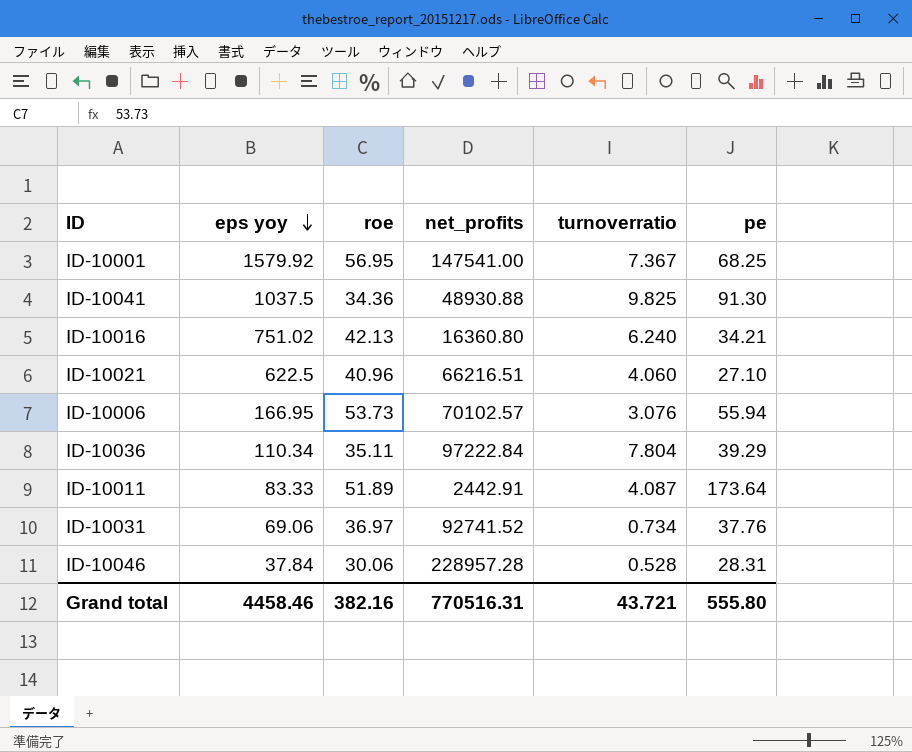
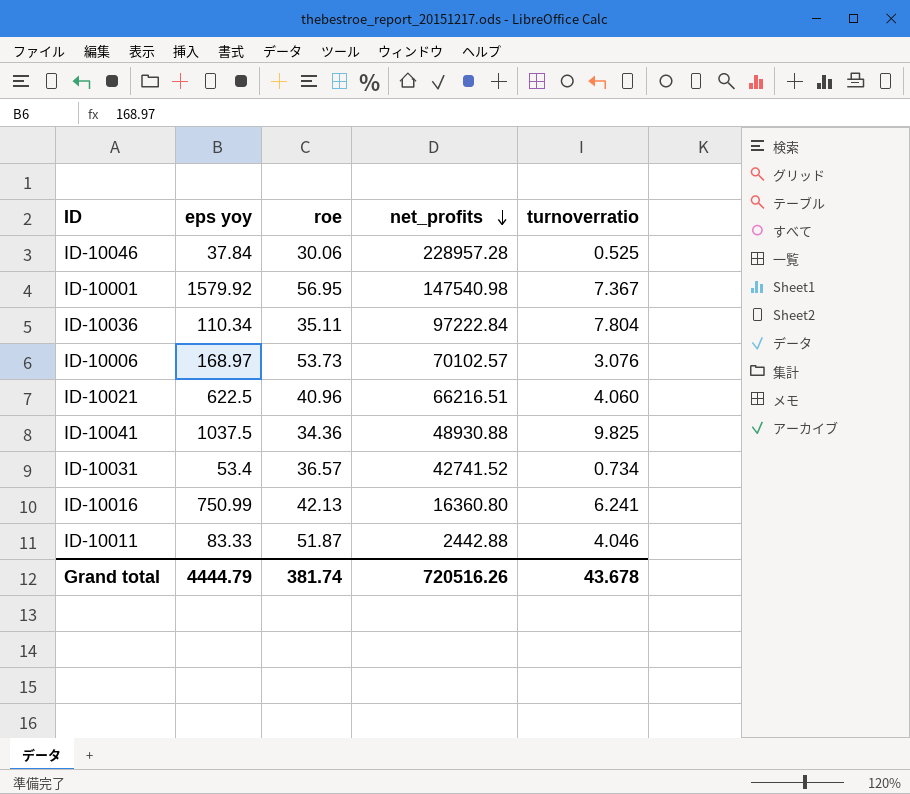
row order: eps yoy descending -> net_profits descending
column pe | position: 6 -> none
ID-10046 | turnoverratio: 0.528 -> 0.525
ID-10001 | net_profits: 147541.00 -> 147540.98
ID-10006 | eps yoy: 166.95 -> 168.97
ID-10031 | eps yoy: 69.06 -> 53.4
ID-10031 | roe: 36.97 -> 36.57
ID-10031 | net_profits: 92741.52 -> 42741.52
ID-10016 | eps yoy: 751.02 -> 750.99
ID-10016 | turnoverratio: 6.240 -> 6.241
ID-10011 | roe: 51.89 -> 51.87
ID-10011 | net_profits: 2442.91 -> 2442.88
ID-10011 | turnoverratio: 4.087 -> 4.046
Grand total | eps yoy: 4458.46 -> 4444.79
Grand total | roe: 382.16 -> 381.74
Grand total | net_profits: 770516.31 -> 720516.26
Grand total | turnoverratio: 43.721 -> 43.678

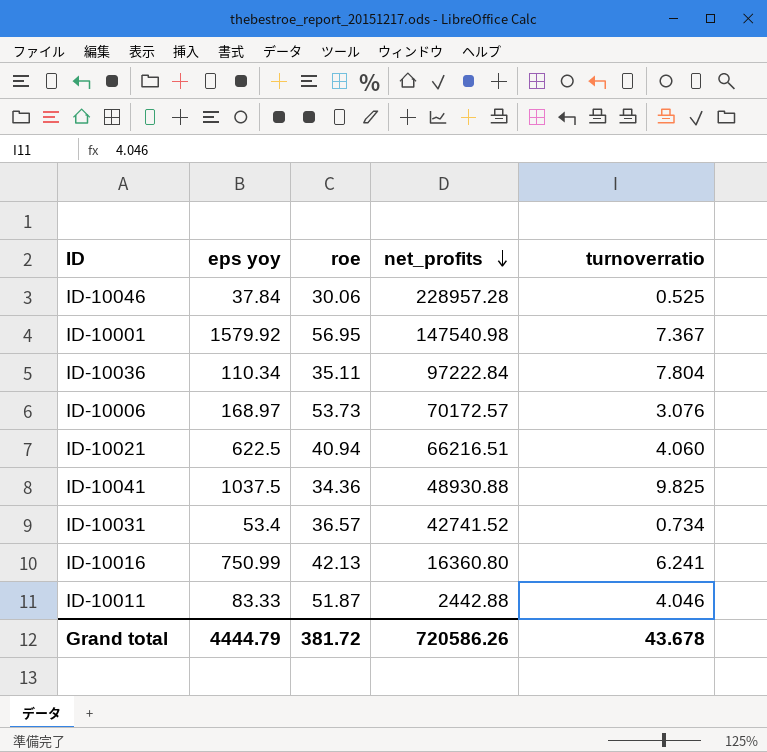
ID-10006 | net_profits: 70102.57 -> 70172.57
ID-10021 | roe: 40.96 -> 40.94
Grand total | roe: 381.74 -> 381.72
Grand total | net_profits: 720516.26 -> 720586.26

